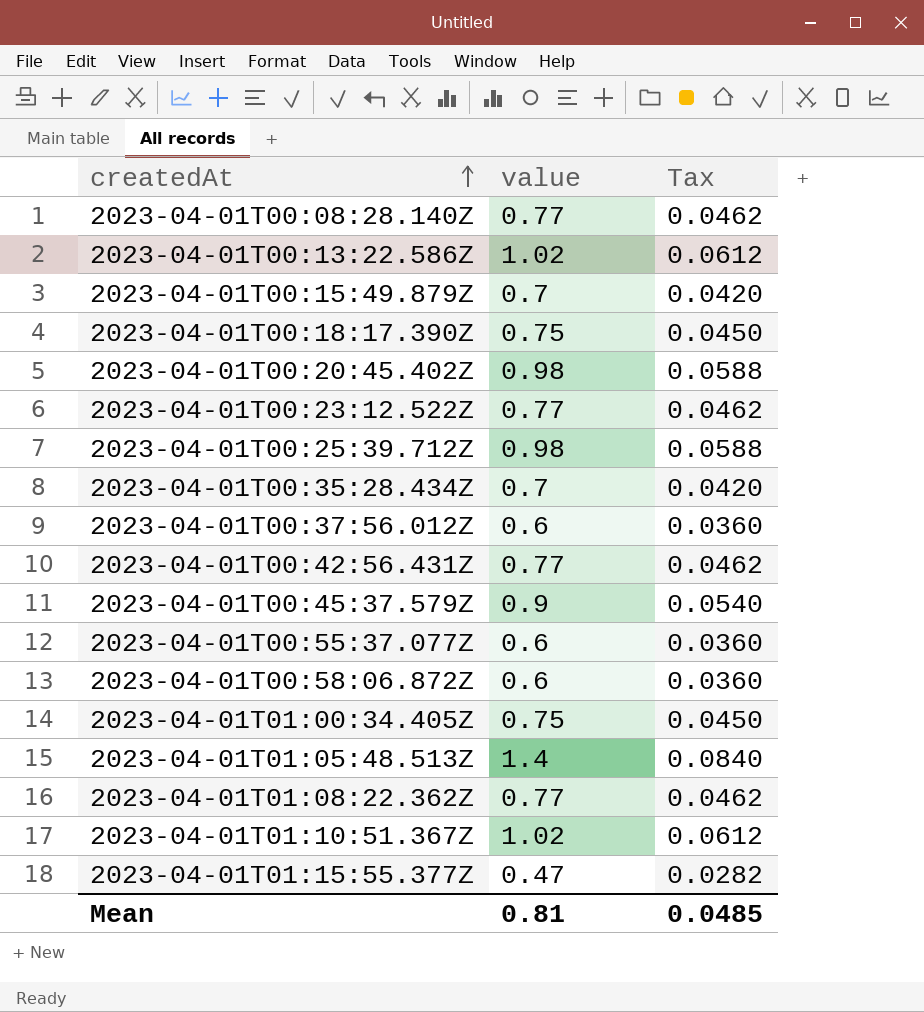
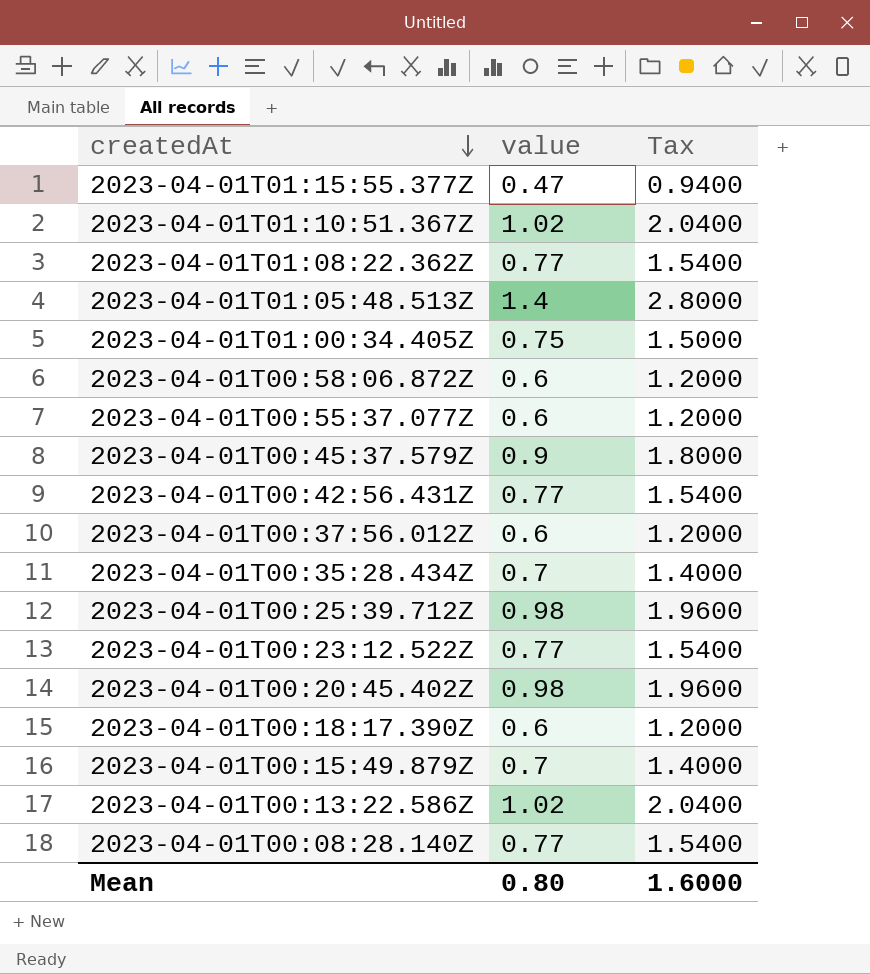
row order: createdAt ascending -> createdAt descending
column Tax | formula: [value] * 0.06 -> [value] * 2
2023-04-01T00:18:17.390Z | value: 0.75 -> 0.6
Mean | value: 0.81 -> 0.80
Mean | Tax: 0.0485 -> 1.6000

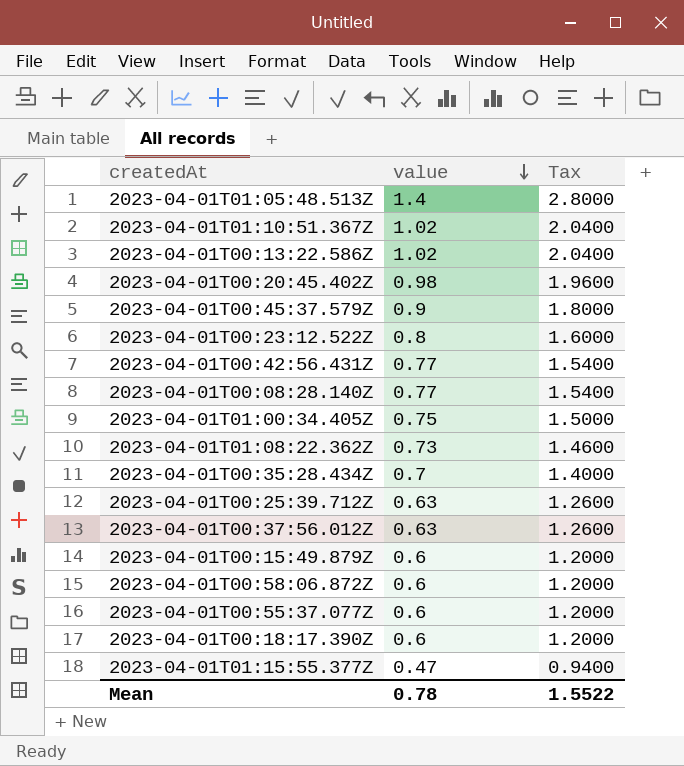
row order: createdAt descending -> value descending
2023-04-01T00:23:12.522Z | value: 0.77 -> 0.8
2023-04-01T00:23:12.522Z | Tax: 1.5400 -> 1.6000
2023-04-01T01:08:22.362Z | value: 0.77 -> 0.73
2023-04-01T01:08:22.362Z | Tax: 1.5400 -> 1.4600
2023-04-01T00:25:39.712Z | value: 0.98 -> 0.63
2023-04-01T00:25:39.712Z | Tax: 1.9600 -> 1.2600
2023-04-01T00:37:56.012Z | value: 0.6 -> 0.63
2023-04-01T00:37:56.012Z | Tax: 1.2000 -> 1.2600
2023-04-01T00:15:49.879Z | value: 0.7 -> 0.6
2023-04-01T00:15:49.879Z | Tax: 1.4000 -> 1.2000
Mean | value: 0.80 -> 0.78
Mean | Tax: 1.6000 -> 1.5522

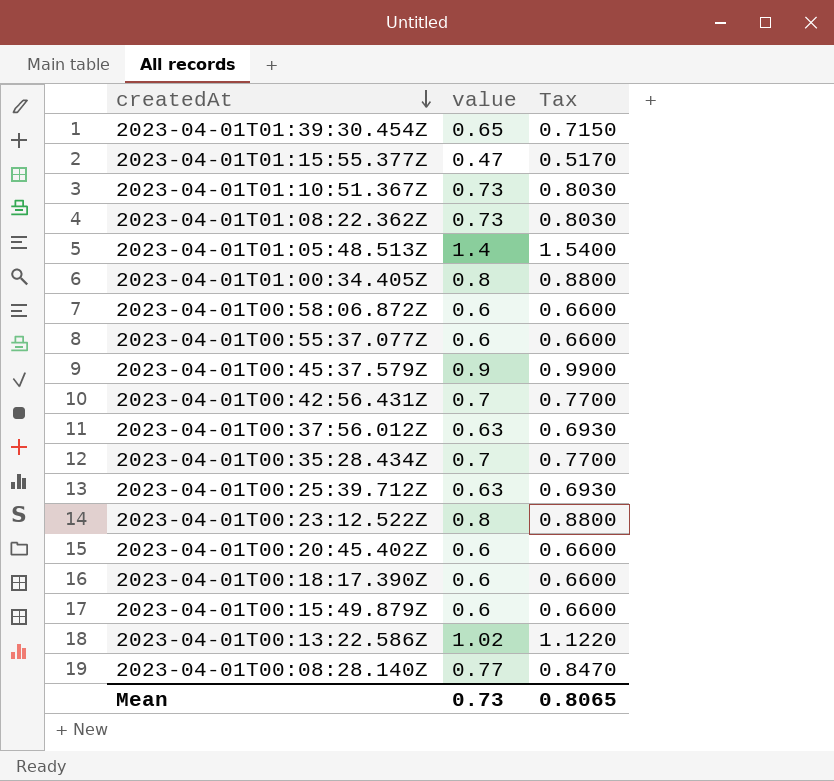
row order: value descending -> createdAt descending
column Tax | formula: [value] * 2 -> [value] * 1.1
row 2023-04-01T01:39:30.454Z: none -> 0.65 | 0.7150
2023-04-01T01:10:51.367Z | value: 1.02 -> 0.73
2023-04-01T01:00:34.405Z | value: 0.75 -> 0.8
2023-04-01T00:42:56.431Z | value: 0.77 -> 0.7
2023-04-01T00:20:45.402Z | value: 0.98 -> 0.6
Mean | value: 0.78 -> 0.73
Mean | Tax: 1.5522 -> 0.8065

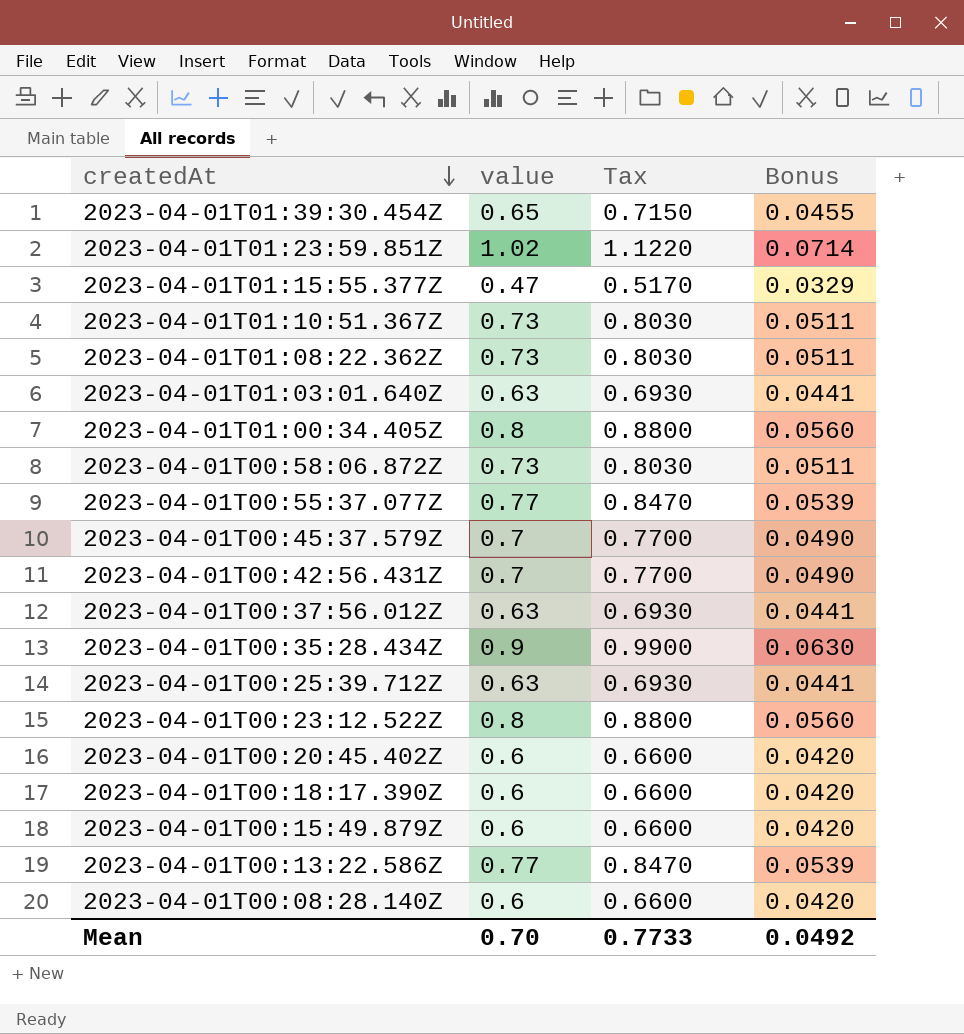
column Bonus | formula: none -> [value] * 0.07
row 2023-04-01T01:05:48.513Z: 1.4 | 1.5400 -> none
row 2023-04-01T01:23:59.851Z: none -> 1.02 | 1.1220 | 0.0714
row 2023-04-01T01:03:01.640Z: none -> 0.63 | 0.6930 | 0.0441
2023-04-01T00:58:06.872Z | value: 0.6 -> 0.73
2023-04-01T00:58:06.872Z | Tax: 0.6600 -> 0.8030
2023-04-01T00:55:37.077Z | value: 0.6 -> 0.77
2023-04-01T00:55:37.077Z | Tax: 0.6600 -> 0.8470
2023-04-01T00:45:37.579Z | value: 0.9 -> 0.7
2023-04-01T00:45:37.579Z | Tax: 0.9900 -> 0.7700
2023-04-01T00:35:28.434Z | value: 0.7 -> 0.9
2023-04-01T00:35:28.434Z | Tax: 0.7700 -> 0.9900
2023-04-01T00:13:22.586Z | value: 1.02 -> 0.77
2023-04-01T00:13:22.586Z | Tax: 1.1220 -> 0.8470
2023-04-01T00:08:28.140Z | value: 0.77 -> 0.6
2023-04-01T00:08:28.140Z | Tax: 0.8470 -> 0.6600
Mean | value: 0.73 -> 0.70
Mean | Tax: 0.8065 -> 0.7733

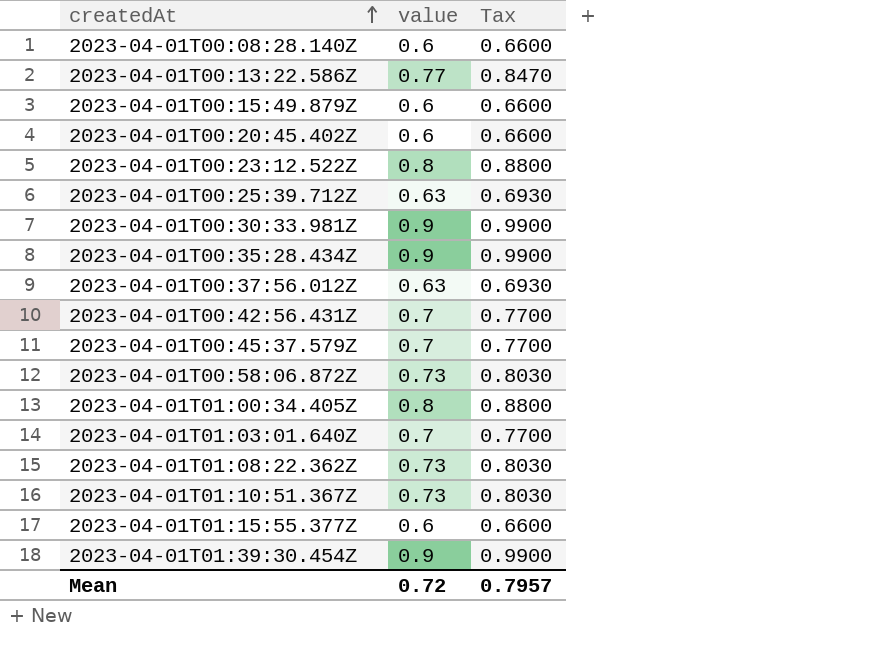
row order: createdAt descending -> createdAt ascending
column Bonus | formula: [value] * 0.07 -> none
row 2023-04-01T01:23:59.851Z: 1.02 | 1.1220 | 0.0714 -> none
row 2023-04-01T00:55:37.077Z: 0.77 | 0.8470 | 0.0539 -> none
row 2023-04-01T00:18:17.390Z: 0.6 | 0.6600 | 0.0420 -> none
row 2023-04-01T00:30:33.981Z: none -> 0.9 | 0.9900
2023-04-01T01:03:01.640Z | value: 0.63 -> 0.7
2023-04-01T01:03:01.640Z | Tax: 0.6930 -> 0.7700
2023-04-01T01:15:55.377Z | value: 0.47 -> 0.6
2023-04-01T01:15:55.377Z | Tax: 0.5170 -> 0.6600
2023-04-01T01:39:30.454Z | value: 0.65 -> 0.9
2023-04-01T01:39:30.454Z | Tax: 0.7150 -> 0.9900
Mean | value: 0.70 -> 0.72
Mean | Tax: 0.7733 -> 0.7957

